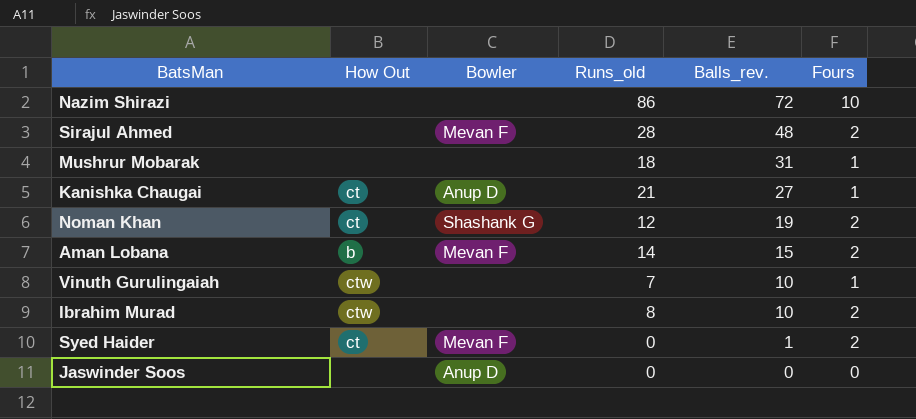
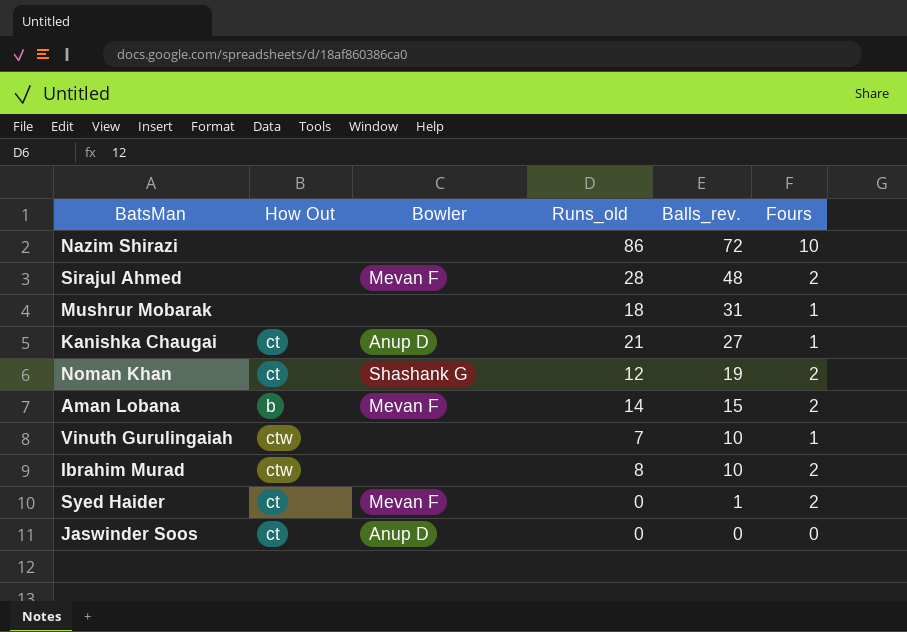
Jaswinder Soos | How Out: none -> ct

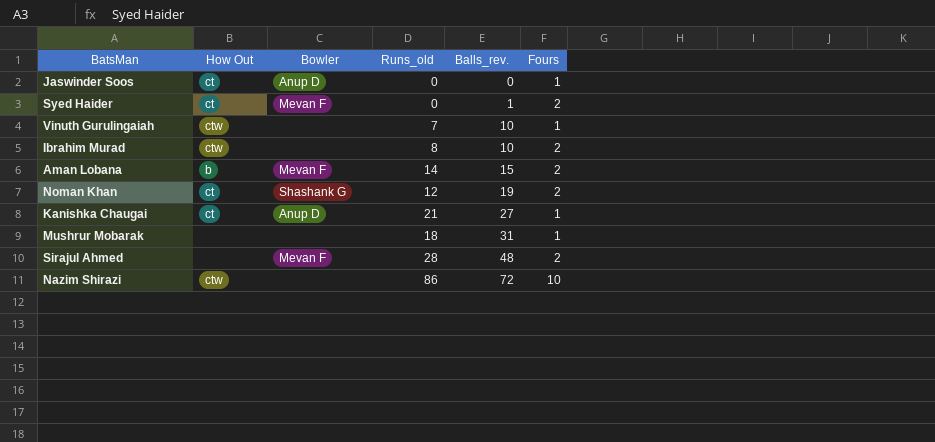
row order: Balls_rev. descending -> Balls_rev. ascending
Jaswinder Soos | Fours: 0 -> 1
Nazim Shirazi | How Out: none -> ctw

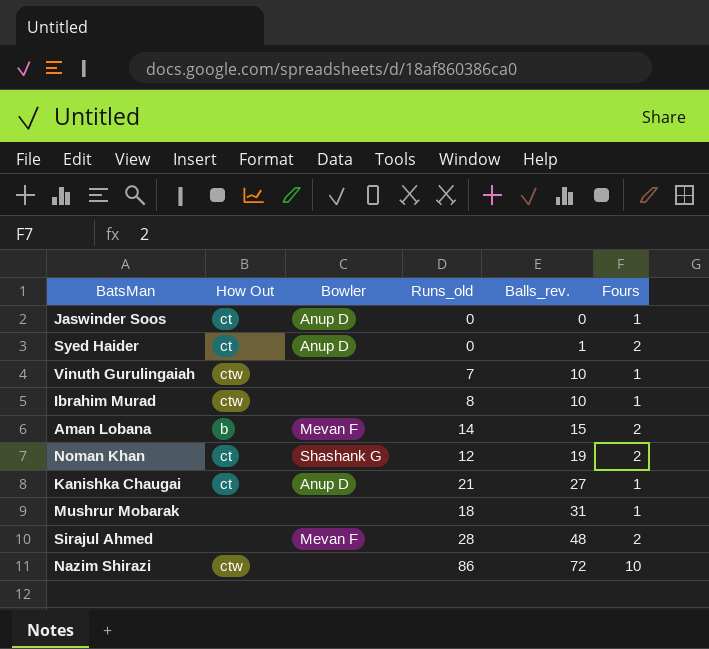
Syed Haider | Bowler: Mevan F -> Anup D
Ibrahim Murad | Fours: 2 -> 1

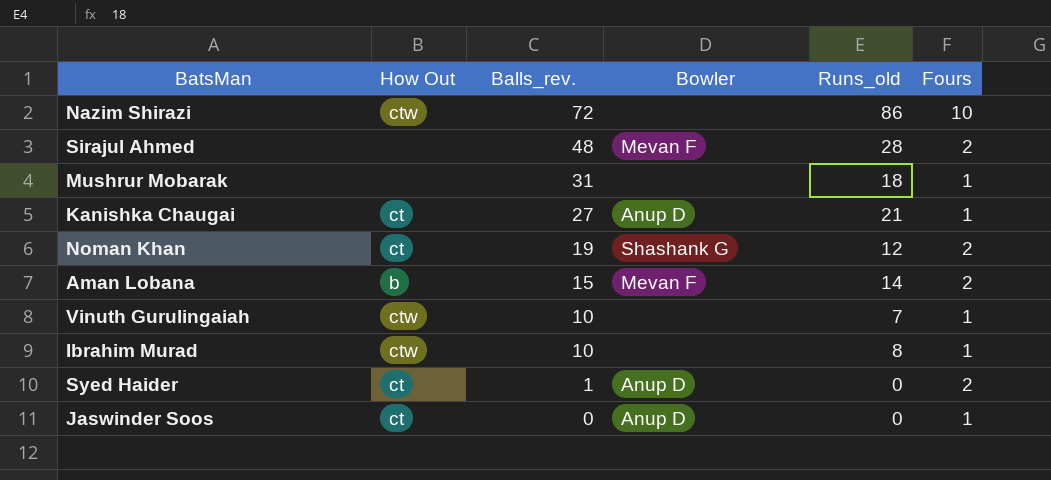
row order: Balls_rev. ascending -> Balls_rev. descending
column Balls_rev. | position: 5 -> 3

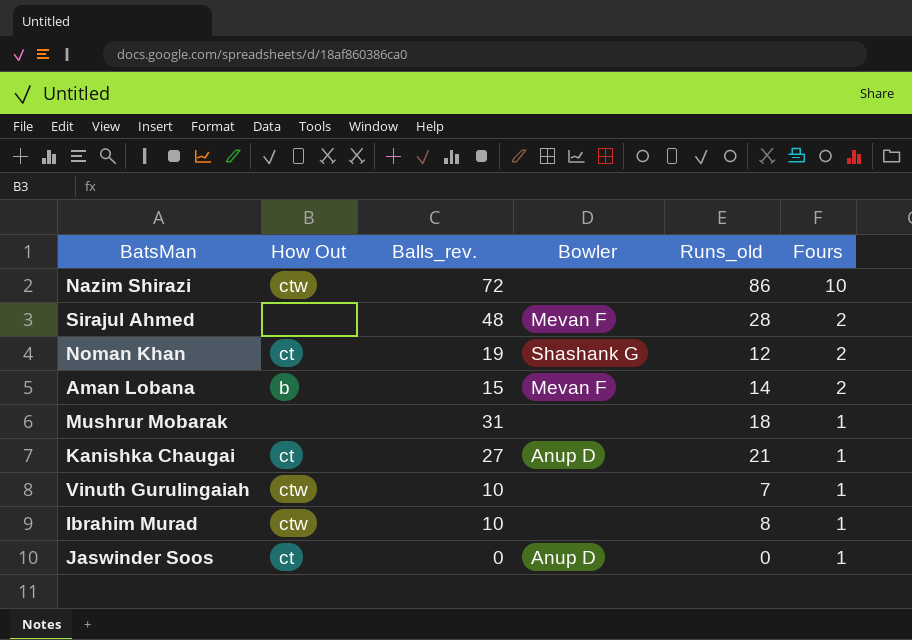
row order: Balls_rev. descending -> Fours descending
row Syed Haider: ct | 1 | Anup D | 0 | 2 -> none

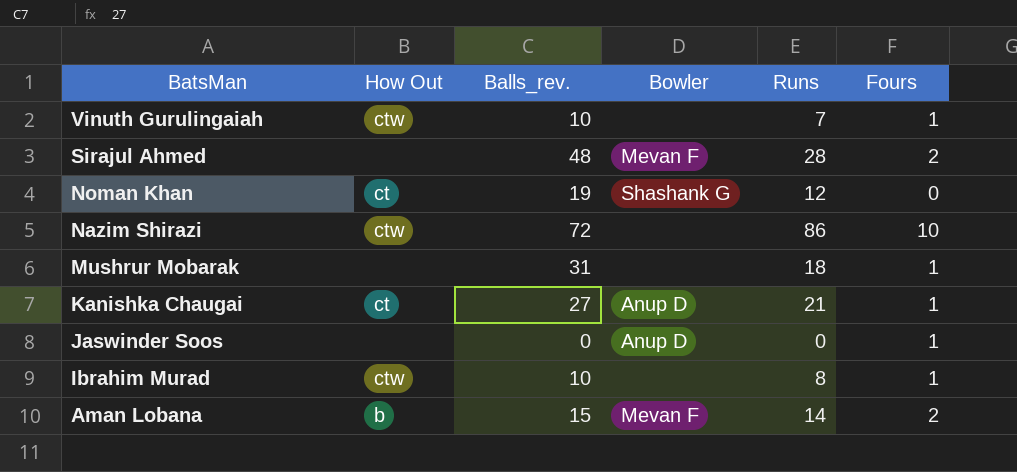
row order: Fours descending -> BatsMan descending
column name: Runs_old -> Runs
Noman Khan | Fours: 2 -> 0
Jaswinder Soos | How Out: ct -> none

